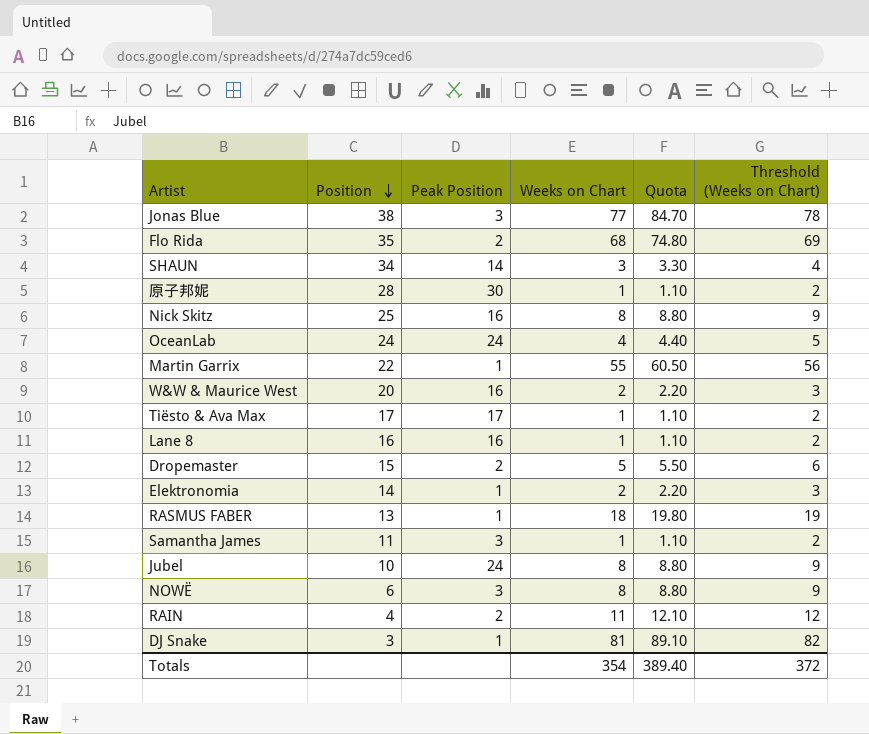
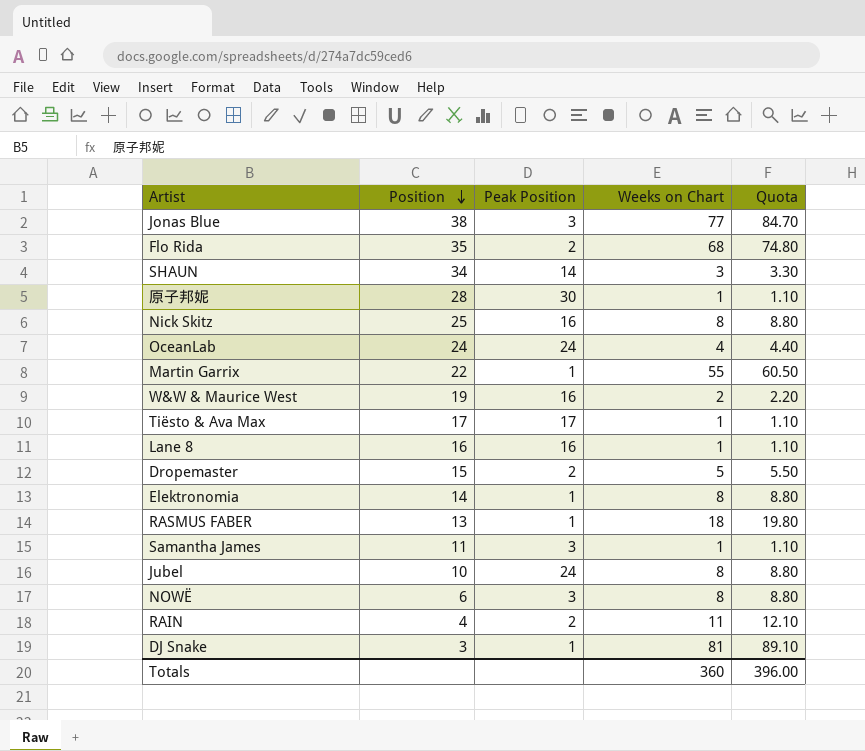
column Threshold (Weeks on Chart) | formula: [Weeks on Chart] + 1 -> none
W&W & Maurice West | Position: 20 -> 19
Elektronomia | Weeks on Chart: 2 -> 8
Elektronomia | Quota: 2.20 -> 8.80
Totals | Weeks on Chart: 354 -> 360
Totals | Quota: 389.40 -> 396.00

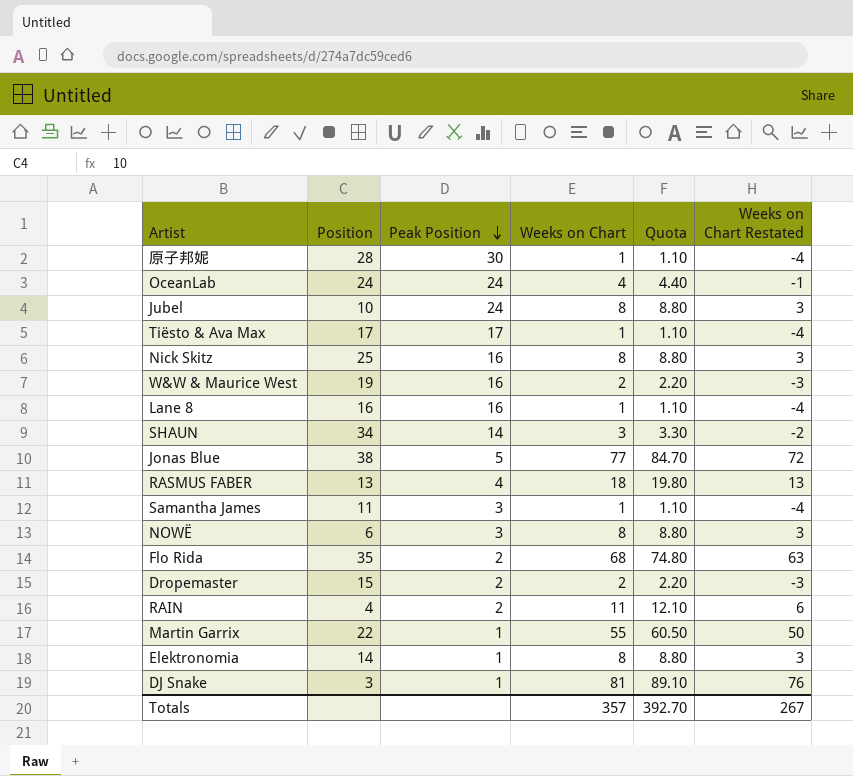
row order: Position descending -> Peak Position descending
column Weeks on Chart Restated | formula: none -> [Weeks on Chart] - 5
Jonas Blue | Peak Position: 3 -> 5
RASMUS FABER | Peak Position: 1 -> 4
Dropemaster | Weeks on Chart: 5 -> 2
Dropemaster | Quota: 5.50 -> 2.20
Totals | Weeks on Chart: 360 -> 357
Totals | Quota: 396.00 -> 392.70

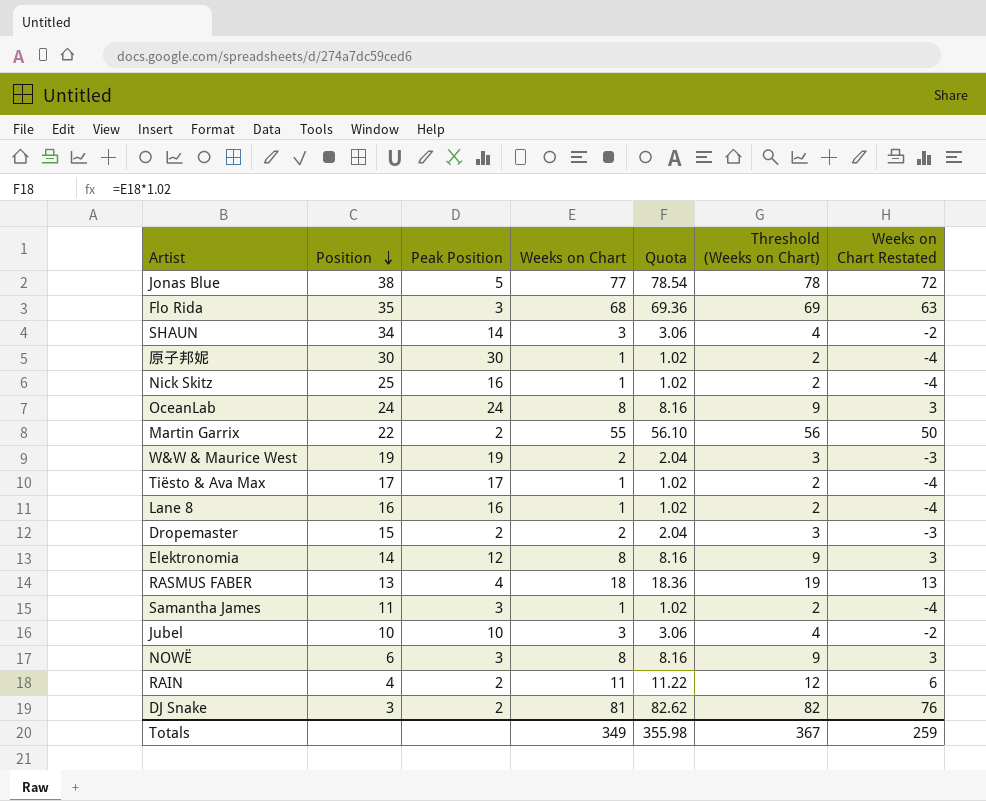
row order: Peak Position descending -> Position descending
column Quota | formula: [Weeks on Chart] * 1.1 -> [Weeks on Chart] * 1.02
column Threshold (Weeks on Chart) | formula: none -> [Weeks on Chart] + 1
Flo Rida | Peak Position: 2 -> 3
原子邦妮 | Position: 28 -> 30
Nick Skitz | Weeks on Chart: 8 -> 1
Nick Skitz | Weeks on Chart Restated: 3 -> -4
OceanLab | Weeks on Chart: 4 -> 8
OceanLab | Weeks on Chart Restated: -1 -> 3
Martin Garrix | Peak Position: 1 -> 2
W&W & Maurice West | Peak Position: 16 -> 19
Elektronomia | Peak Position: 1 -> 12
Jubel | Peak Position: 24 -> 10
Jubel | Weeks on Chart: 8 -> 3
Jubel | Weeks on Chart Restated: 3 -> -2
DJ Snake | Peak Position: 1 -> 2
Totals | Weeks on Chart: 357 -> 349
Totals | Quota: 392.70 -> 355.98
Totals | Weeks on Chart Restated: 267 -> 259

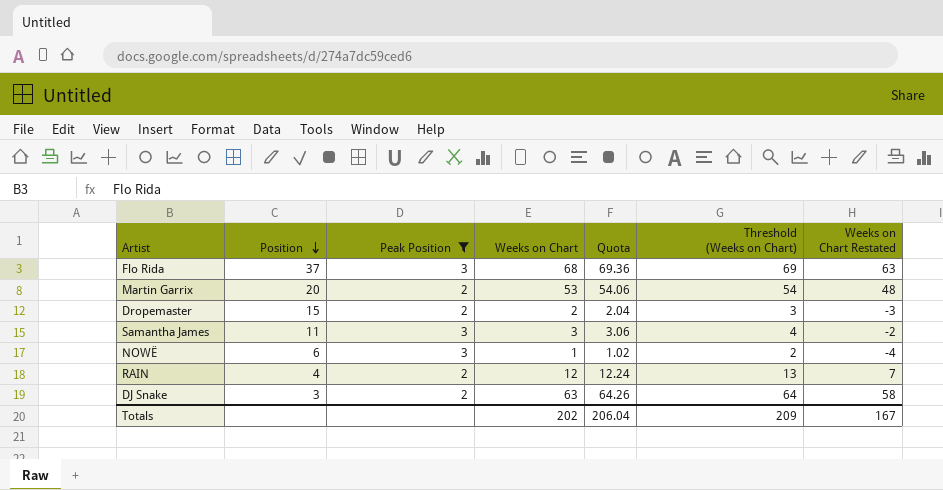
filter: none -> Peak Position <= 3
Flo Rida | Position: 35 -> 37
Martin Garrix | Position: 22 -> 20
Martin Garrix | Weeks on Chart: 55 -> 53
Martin Garrix | Quota: 56.10 -> 54.06
Martin Garrix | Threshold (Weeks on Chart): 56 -> 54
Martin Garrix | Weeks on Chart Restated: 50 -> 48
Samantha James | Weeks on Chart: 1 -> 3
Samantha James | Quota: 1.02 -> 3.06
Samantha James | Threshold (Weeks on Chart): 2 -> 4
Samantha James | Weeks on Chart Restated: -4 -> -2
NOWË | Weeks on Chart: 8 -> 1
NOWË | Quota: 8.16 -> 1.02
NOWË | Threshold (Weeks on Chart): 9 -> 2
NOWË | Weeks on Chart Restated: 3 -> -4
RAIN | Weeks on Chart: 11 -> 12
RAIN | Quota: 11.22 -> 12.24
RAIN | Threshold (Weeks on Chart): 12 -> 13
RAIN | Weeks on Chart Restated: 6 -> 7
DJ Snake | Weeks on Chart: 81 -> 63
DJ Snake | Quota: 82.62 -> 64.26
DJ Snake | Threshold (Weeks on Chart): 82 -> 64
DJ Snake | Weeks on Chart Restated: 76 -> 58
Totals | Weeks on Chart: 349 -> 202
Totals | Quota: 355.98 -> 206.04
Totals | Threshold (Weeks on Chart): 367 -> 209
Totals | Weeks on Chart Restated: 259 -> 167

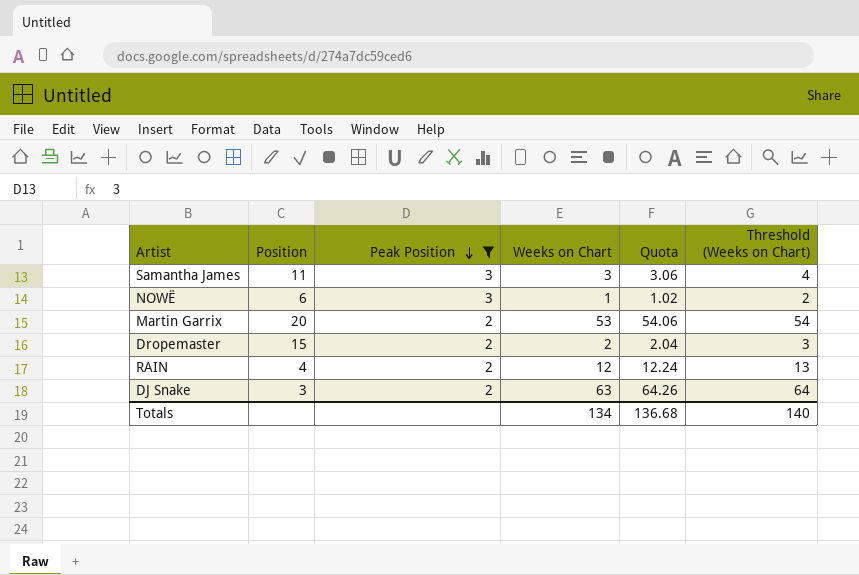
row order: Position descending -> Peak Position descending
column Weeks on Chart Restated | formula: [Weeks on Chart] - 5 -> none
row Flo Rida: 37 | 3 | 68 | 69.36 | 69 | 63 -> none
Totals | Weeks on Chart: 202 -> 134
Totals | Quota: 206.04 -> 136.68
Totals | Threshold (Weeks on Chart): 209 -> 140

